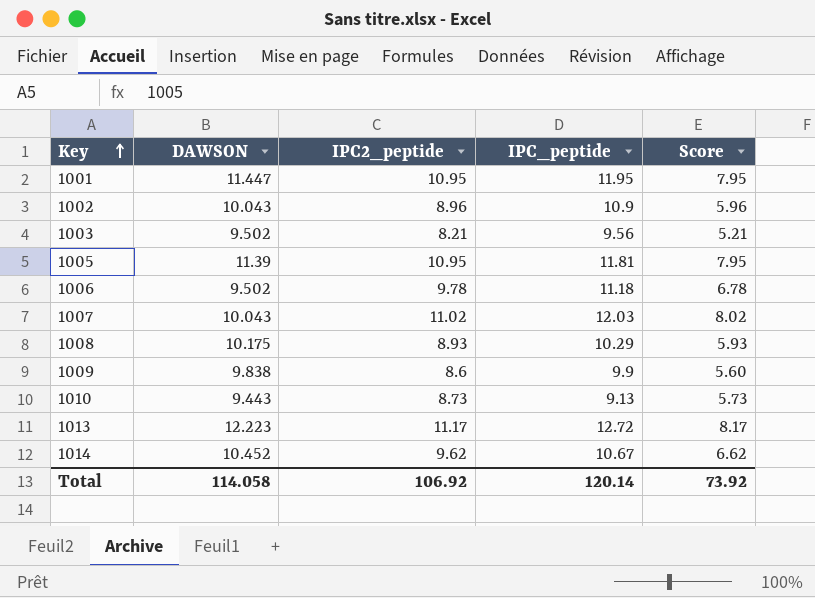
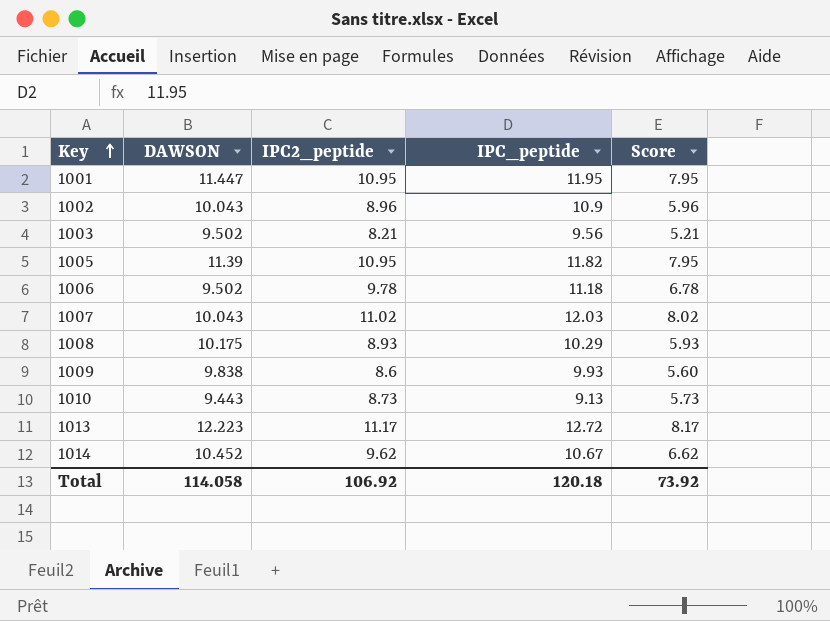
1005 | IPC_peptide: 11.81 -> 11.82
1009 | IPC_peptide: 9.9 -> 9.93
Total | IPC_peptide: 120.14 -> 120.18

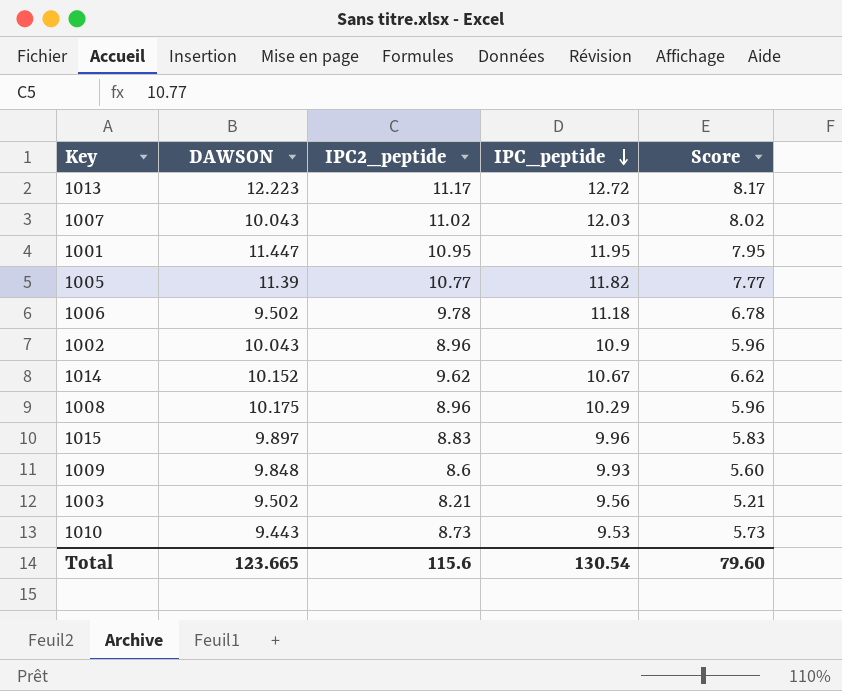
row order: Key ascending -> IPC_peptide descending
1005 | IPC2_peptide: 10.95 -> 10.77
1005 | Score: 7.95 -> 7.77
1014 | DAWSON: 10.452 -> 10.152
1008 | IPC2_peptide: 8.93 -> 8.96
1008 | Score: 5.93 -> 5.96
row 1015: none -> 9.897 | 8.83 | 9.96 | 5.83
1009 | DAWSON: 9.838 -> 9.848
1010 | IPC_peptide: 9.13 -> 9.53
Total | DAWSON: 114.058 -> 123.665
Total | IPC2_peptide: 106.92 -> 115.6
Total | IPC_peptide: 120.18 -> 130.54
Total | Score: 73.92 -> 79.60

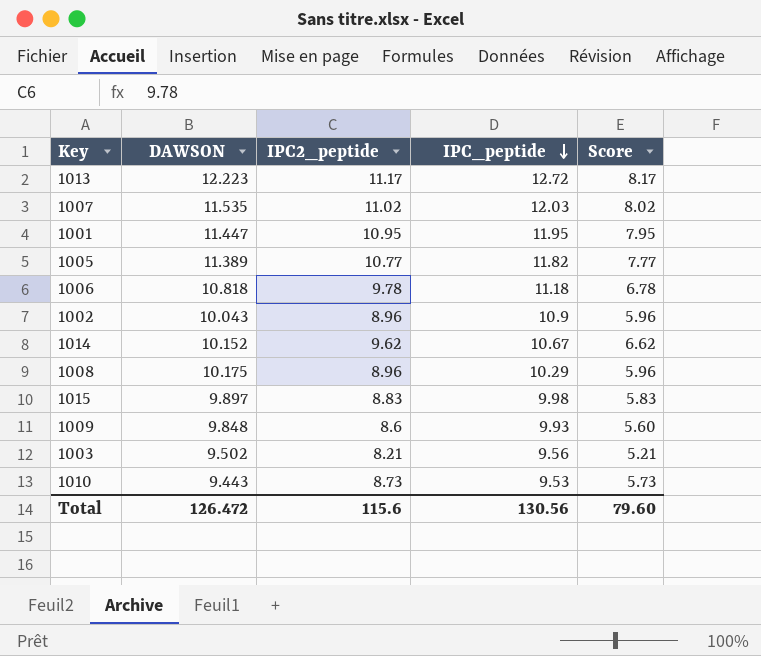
1007 | DAWSON: 10.043 -> 11.535
1005 | DAWSON: 11.39 -> 11.389
1006 | DAWSON: 9.502 -> 10.818
1015 | IPC_peptide: 9.96 -> 9.98
Total | DAWSON: 123.665 -> 126.472
Total | IPC_peptide: 130.54 -> 130.56

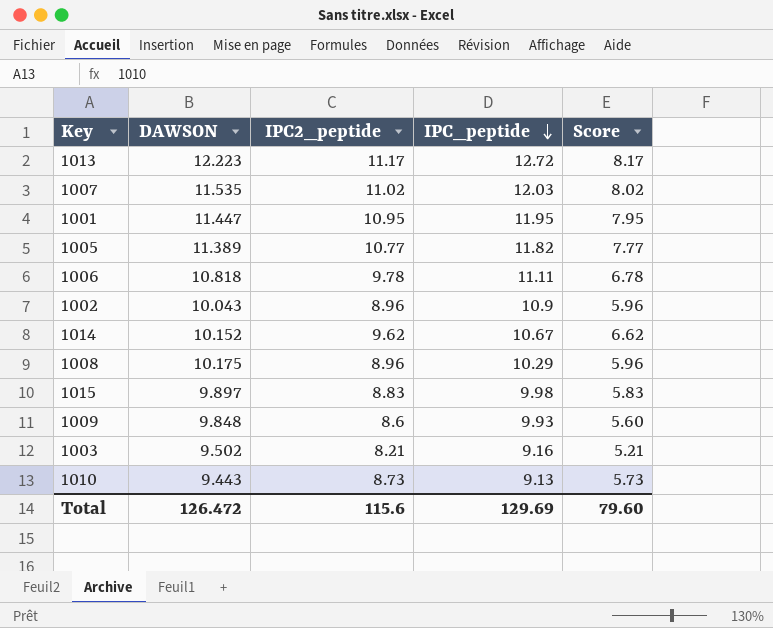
1006 | IPC_peptide: 11.18 -> 11.11
1003 | IPC_peptide: 9.56 -> 9.16
1010 | IPC_peptide: 9.53 -> 9.13
Total | IPC_peptide: 130.56 -> 129.69

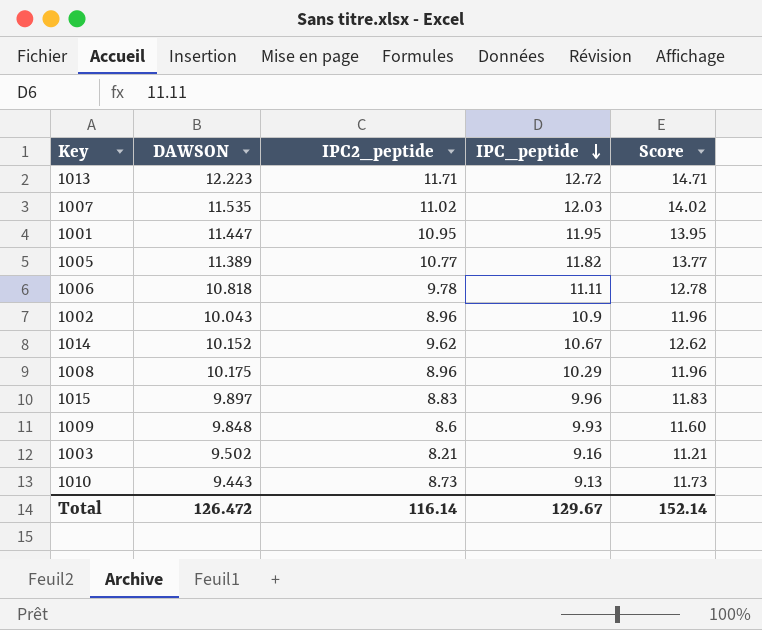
column Score | formula: [IPC2_peptide] - 3 -> [IPC2_peptide] + 3
1013 | IPC2_peptide: 11.17 -> 11.71
1015 | IPC_peptide: 9.98 -> 9.96
Total | IPC2_peptide: 115.6 -> 116.14
Total | IPC_peptide: 129.69 -> 129.67
Total | Score: 79.60 -> 152.14

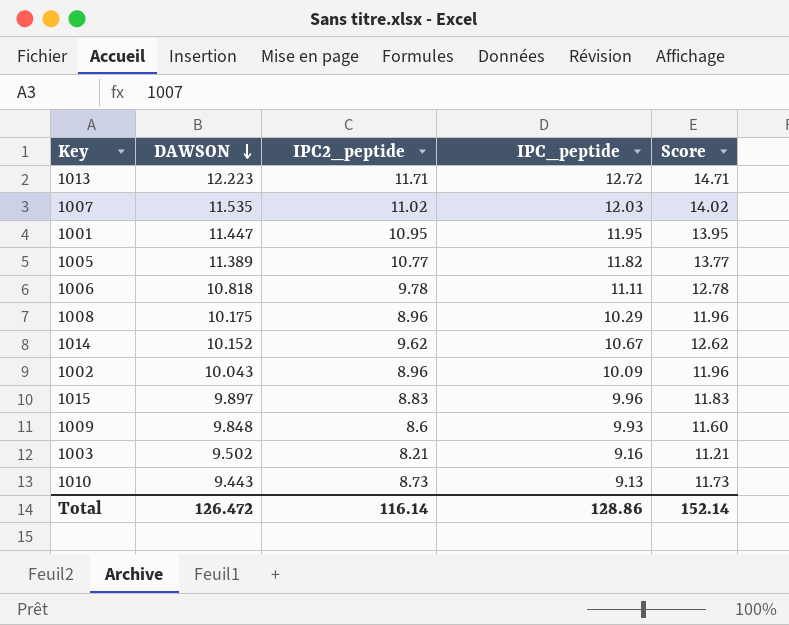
row order: IPC_peptide descending -> DAWSON descending
1002 | IPC_peptide: 10.9 -> 10.09
Total | IPC_peptide: 129.67 -> 128.86

